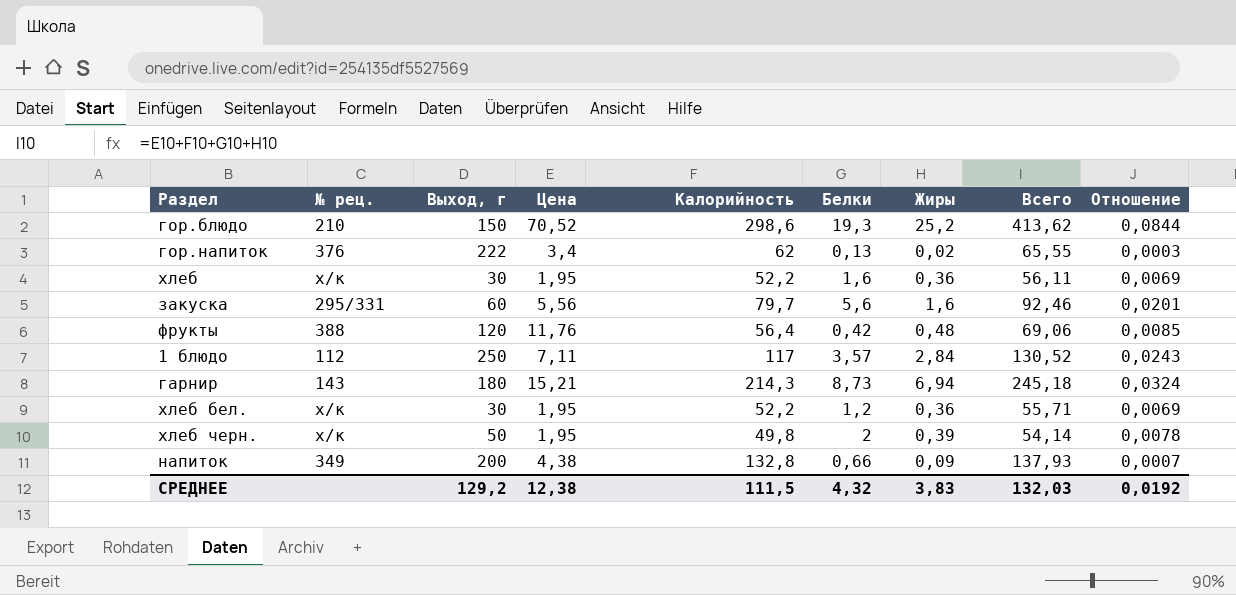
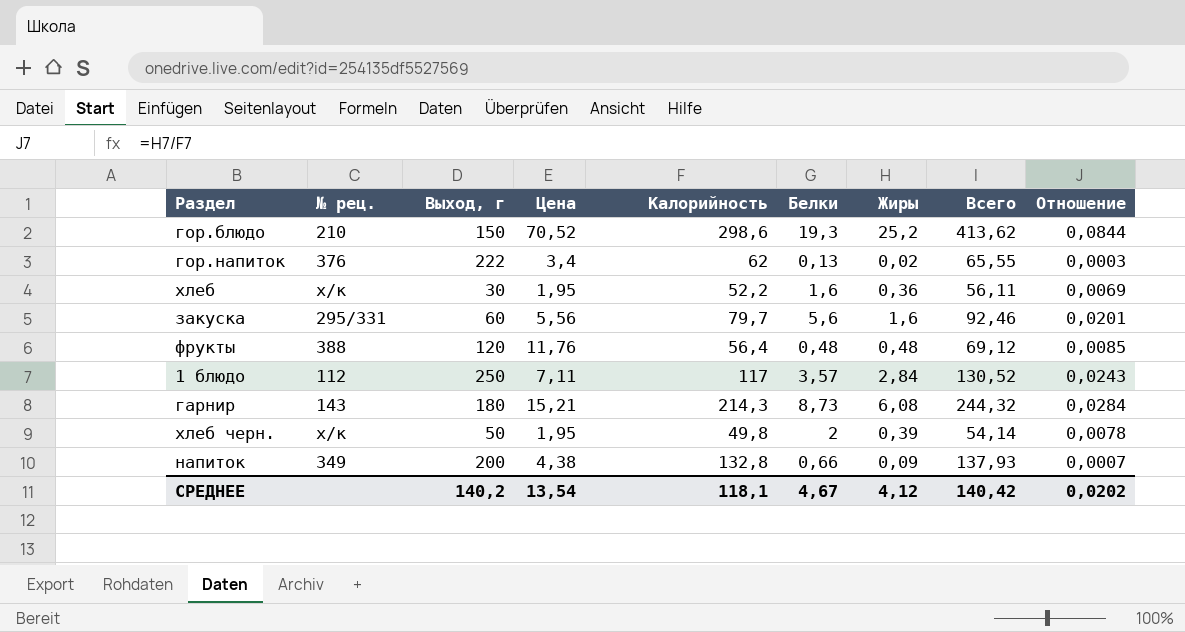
row хлеб бел.: х/к | 30 | 1,95 | 52,2 | 1,2 | 0,36 | 55,71 | 0,0069 -> none
фрукты | Белки: 0,42 -> 0,48
фрукты | Всего: 69,06 -> 69,12
гарнир | Жиры: 6,94 -> 6,08
гарнир | Всего: 245,18 -> 244,32
гарнир | Отношение: 0,0324 -> 0,0284
СРЕДНЕЕ | Выход, г: 129,2 -> 140,2
СРЕДНЕЕ | Цена: 12,38 -> 13,54
СРЕДНЕЕ | Калорийность: 111,5 -> 118,1
СРЕДНЕЕ | Белки: 4,32 -> 4,67
СРЕДНЕЕ | Жиры: 3,83 -> 4,12
СРЕДНЕЕ | Всего: 132,03 -> 140,42
СРЕДНЕЕ | Отношение: 0,0192 -> 0,0202

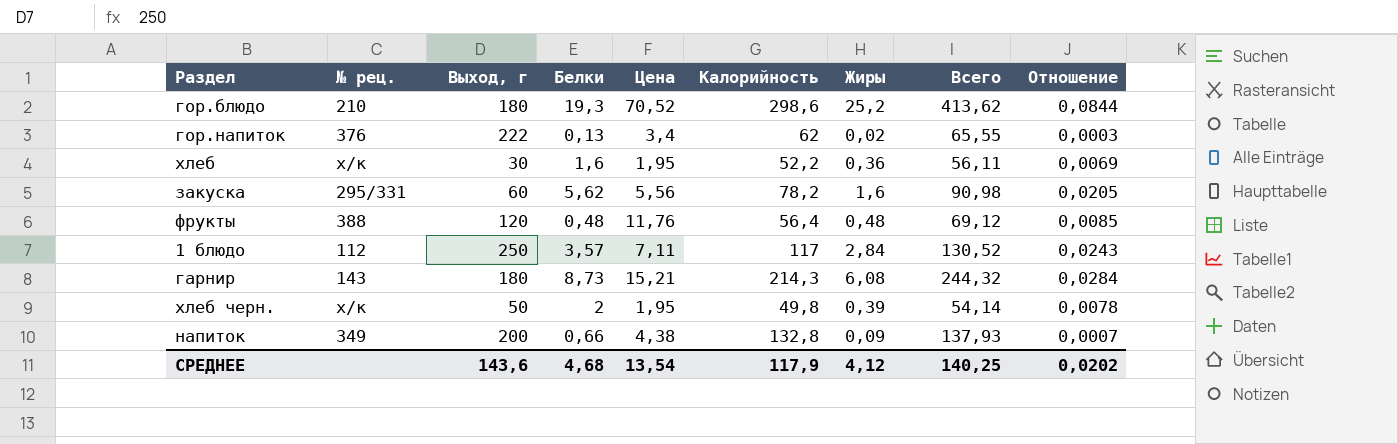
column Белки | position: 6 -> 4
гор.блюдо | Выход, г: 150 -> 180
закуска | Белки: 5,6 -> 5,62
закуска | Калорийность: 79,7 -> 78,2
закуска | Всего: 92,46 -> 90,98
закуска | Отношение: 0,0201 -> 0,0205
СРЕДНЕЕ | Выход, г: 140,2 -> 143,6
СРЕДНЕЕ | Белки: 4,67 -> 4,68
СРЕДНЕЕ | Калорийность: 118,1 -> 117,9
СРЕДНЕЕ | Всего: 140,42 -> 140,25

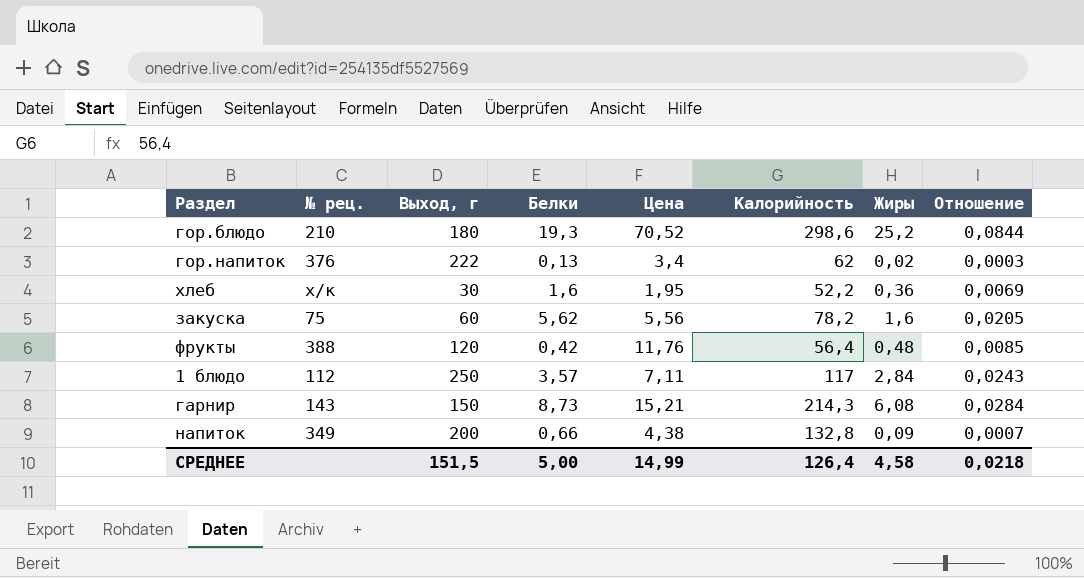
column Всего | formula: [Белки] + [Цена] + [Калорийность] + [Жиры] -> none
row хлеб черн.: х/к | 50 | 2 | 1,95 | 49,8 | 0,39 | 54,14 | 0,0078 -> none
закуска | № рец.: 295/331 -> 75
фрукты | Белки: 0,48 -> 0,42
гарнир | Выход, г: 180 -> 150
СРЕДНЕЕ | Выход, г: 143,6 -> 151,5
СРЕДНЕЕ | Белки: 4,68 -> 5,00
СРЕДНЕЕ | Цена: 13,54 -> 14,99
СРЕДНЕЕ | Калорийность: 117,9 -> 126,4
СРЕДНЕЕ | Жиры: 4,12 -> 4,58
СРЕДНЕЕ | Отношение: 0,0202 -> 0,0218

